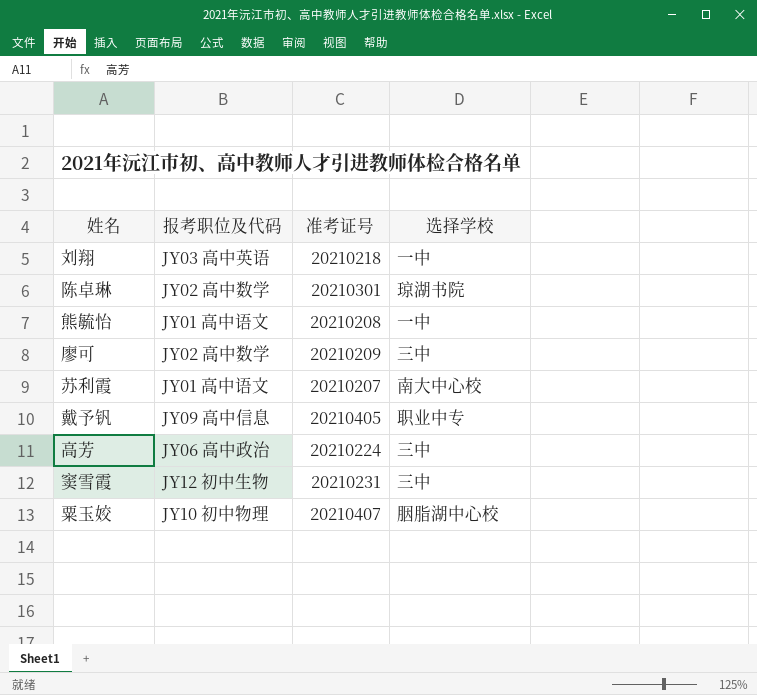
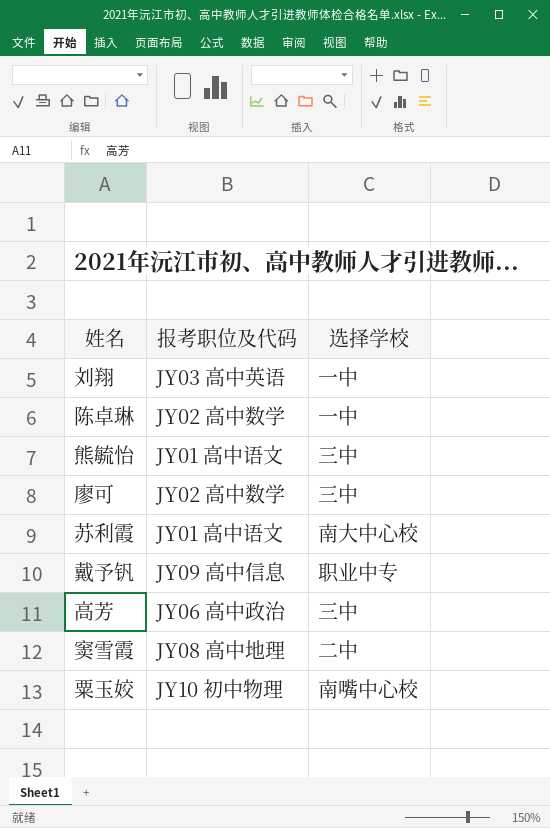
column 准考证号 | position: 3 -> none
陈卓琳 | 选择学校: 琼湖书院 -> 一中
熊毓怡 | 选择学校: 一中 -> 三中
窦雪霞 | 报考职位及代码: JY12 初中生物 -> JY08 高中地理
窦雪霞 | 选择学校: 三中 -> 二中
粟玉姣 | 选择学校: 胭脂湖中心校 -> 南嘴中心校

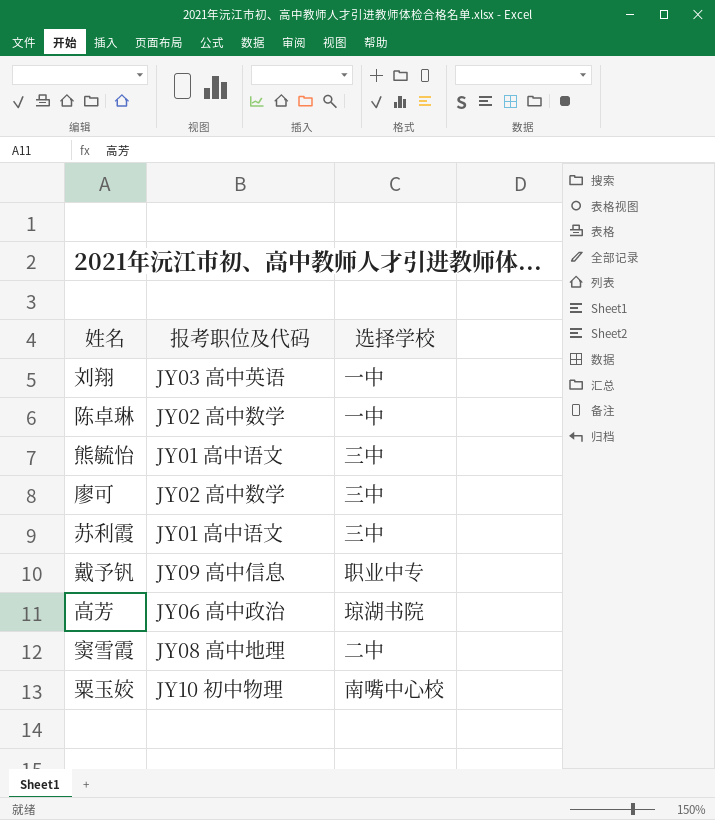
苏利霞 | 选择学校: 南大中心校 -> 三中
高芳 | 选择学校: 三中 -> 琼湖书院

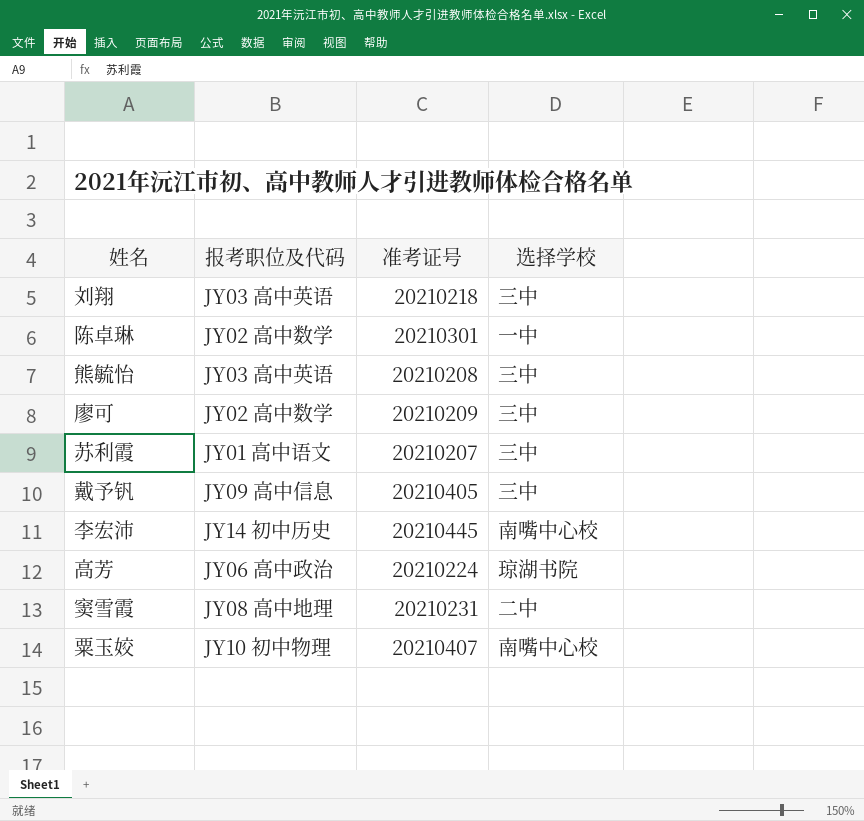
column 准考证号 | position: none -> 3
刘翔 | 选择学校: 一中 -> 三中
熊毓怡 | 报考职位及代码: JY01 高中语文 -> JY03 高中英语
戴予钒 | 选择学校: 职业中专 -> 三中
row 李宏沛: none -> JY14 初中历史 | 20210445 | 南嘴中心校

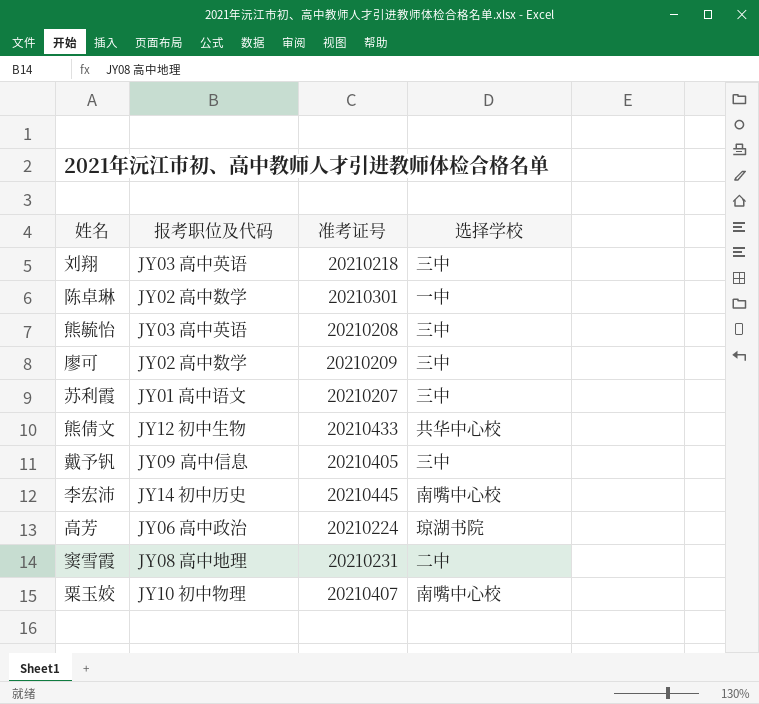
row 熊倩文: none -> JY12 初中生物 | 20210433 | 共华中心校

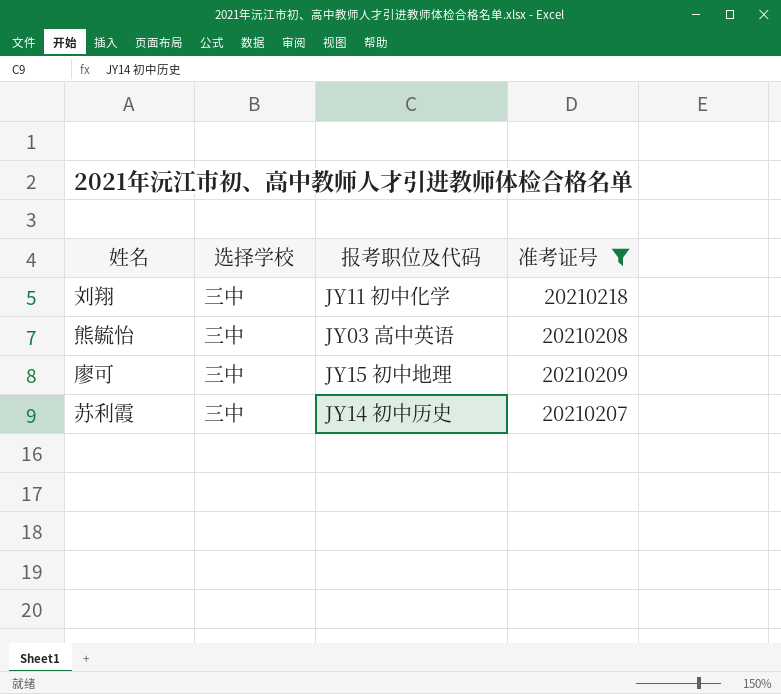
filter: none -> 准考证号 <= 20210218
column 选择学校 | position: 4 -> 2
刘翔 | 报考职位及代码: JY03 高中英语 -> JY11 初中化学
廖可 | 报考职位及代码: JY02 高中数学 -> JY15 初中地理
苏利霞 | 报考职位及代码: JY01 高中语文 -> JY14 初中历史

